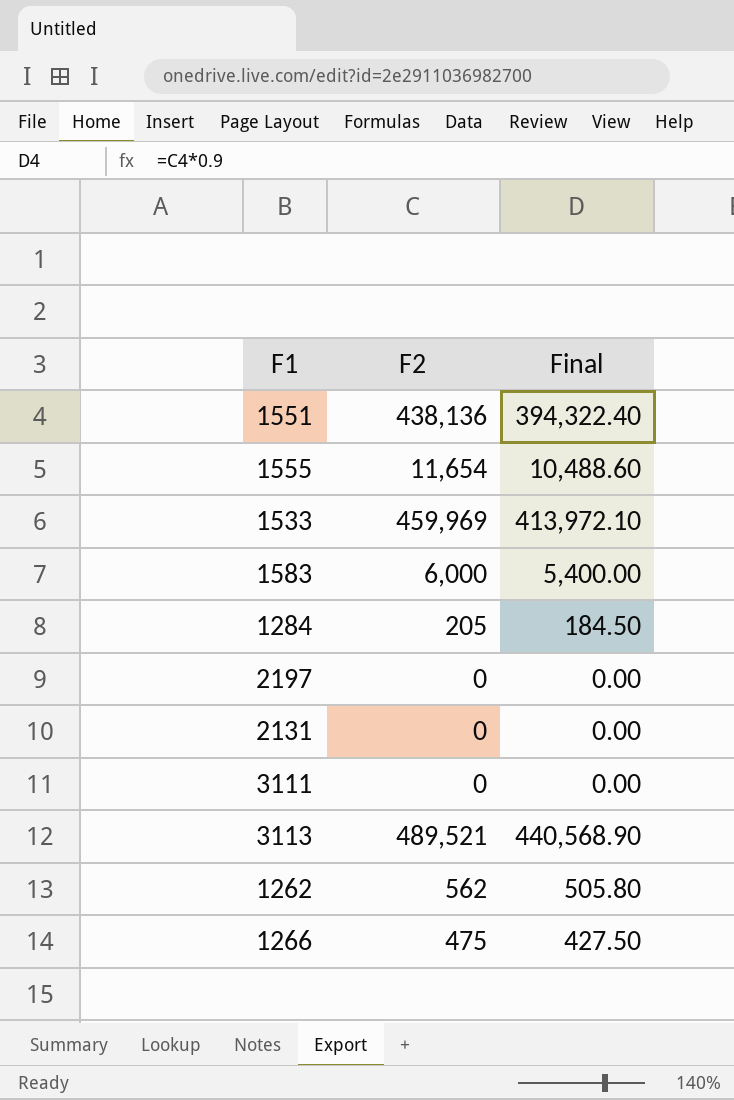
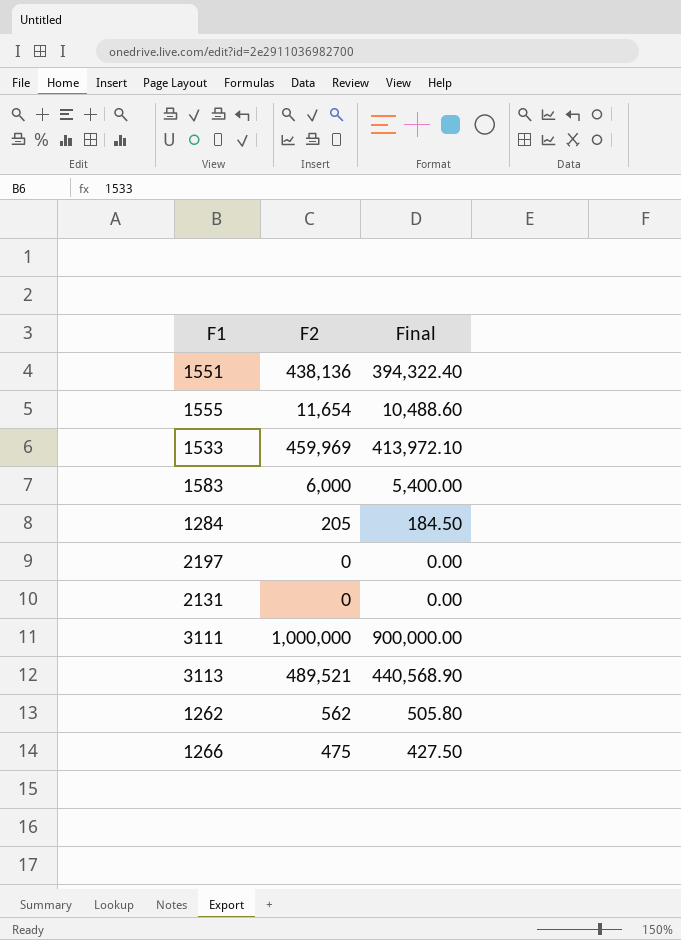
3111 | F2: 0 -> 1,000,000
3111 | Final: 0.00 -> 900,000.00

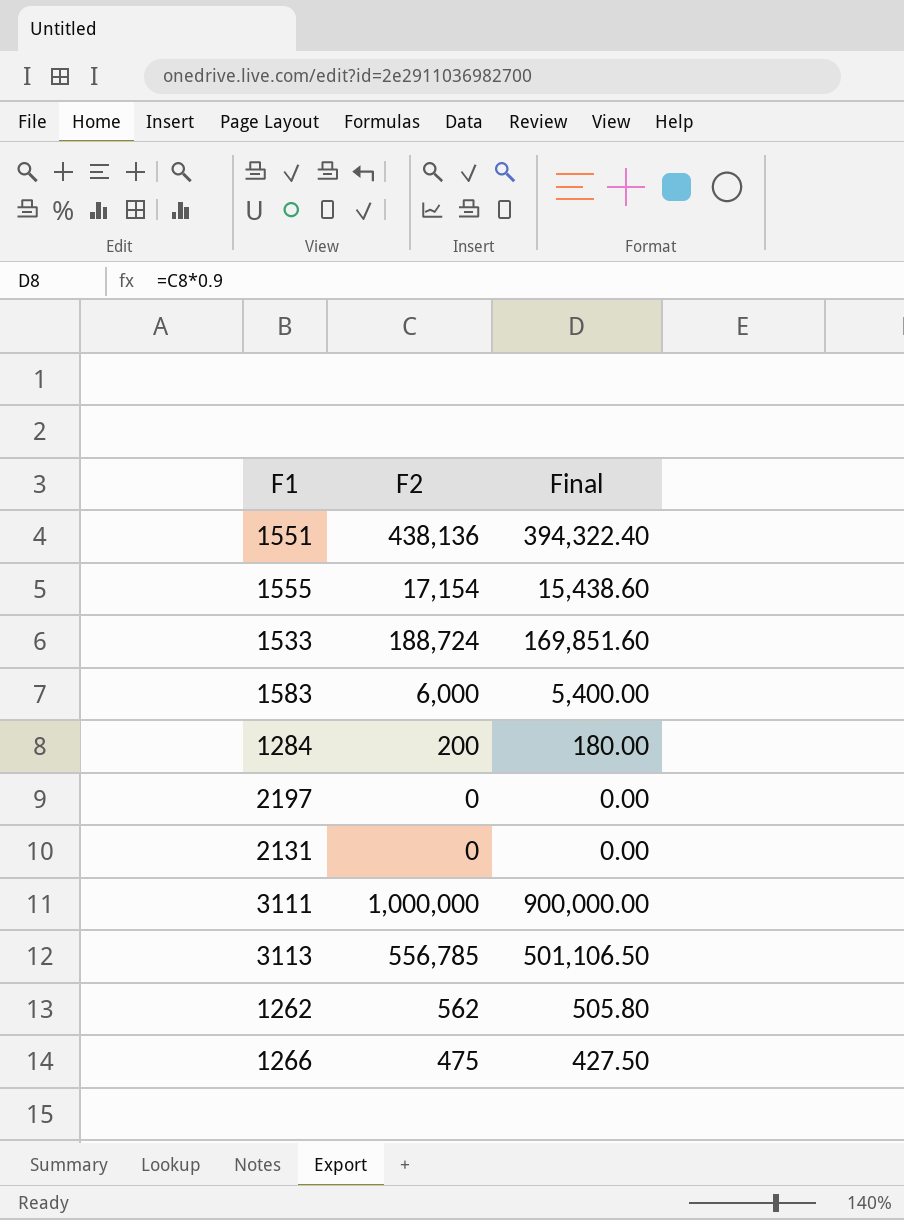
1555 | F2: 11,654 -> 17,154
1555 | Final: 10,488.60 -> 15,438.60
1533 | F2: 459,969 -> 188,724
1533 | Final: 413,972.10 -> 169,851.60
1284 | F2: 205 -> 200
1284 | Final: 184.50 -> 180.00
3113 | F2: 489,521 -> 556,785
3113 | Final: 440,568.90 -> 501,106.50

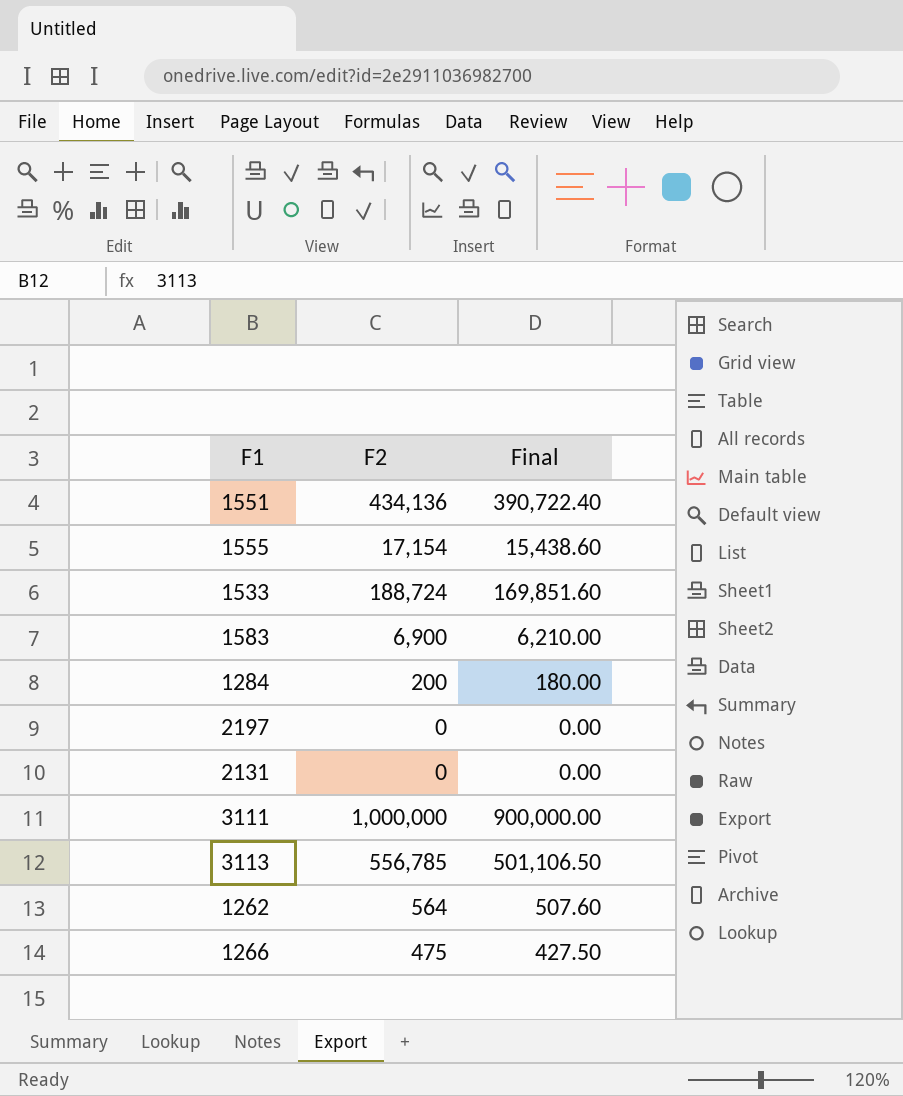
1551 | F2: 438,136 -> 434,136
1551 | Final: 394,322.40 -> 390,722.40
1583 | F2: 6,000 -> 6,900
1583 | Final: 5,400.00 -> 6,210.00
1262 | F2: 562 -> 564
1262 | Final: 505.80 -> 507.60

